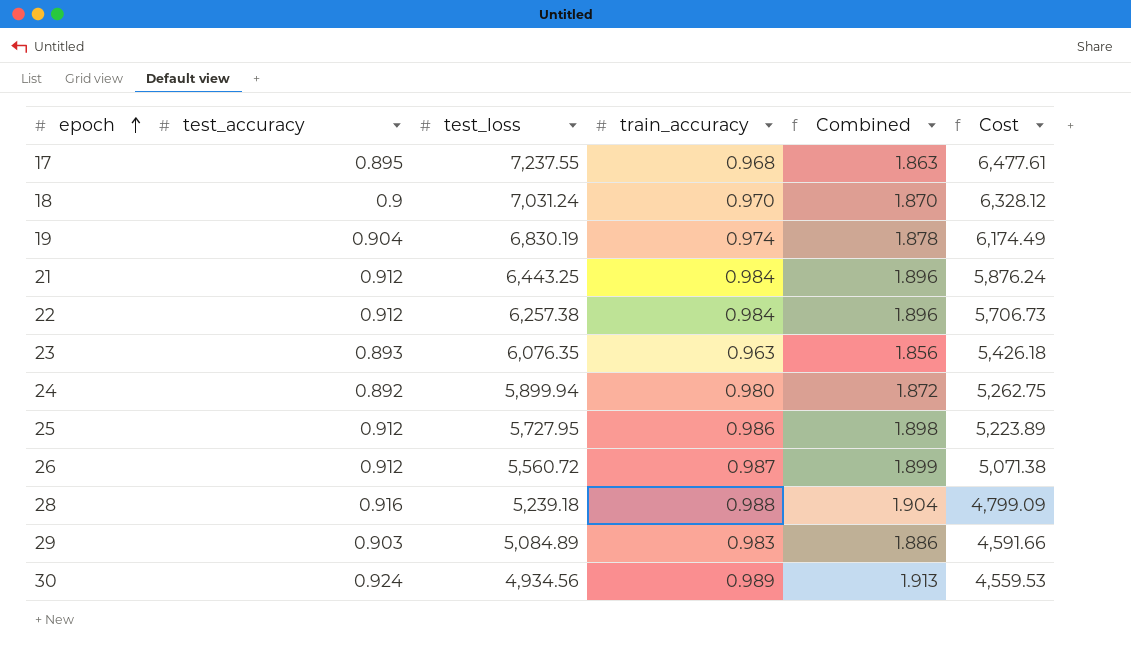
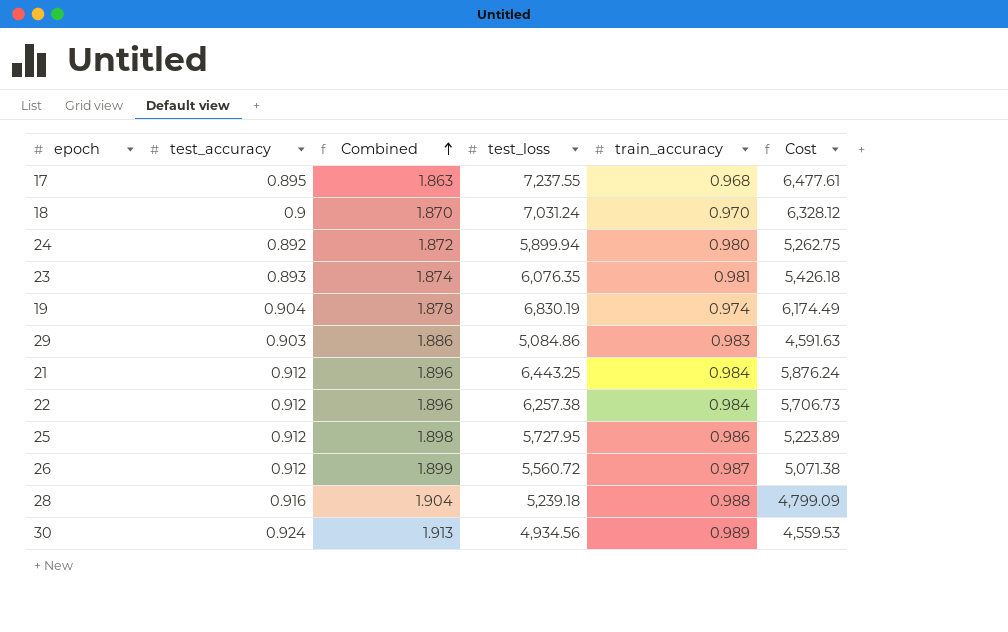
row order: epoch ascending -> Combined ascending
column Combined | position: 5 -> 3
23 | Combined: 1.856 -> 1.874
23 | train_accuracy: 0.963 -> 0.981
29 | test_loss: 5,084.89 -> 5,084.86
29 | Cost: 4,591.66 -> 4,591.63

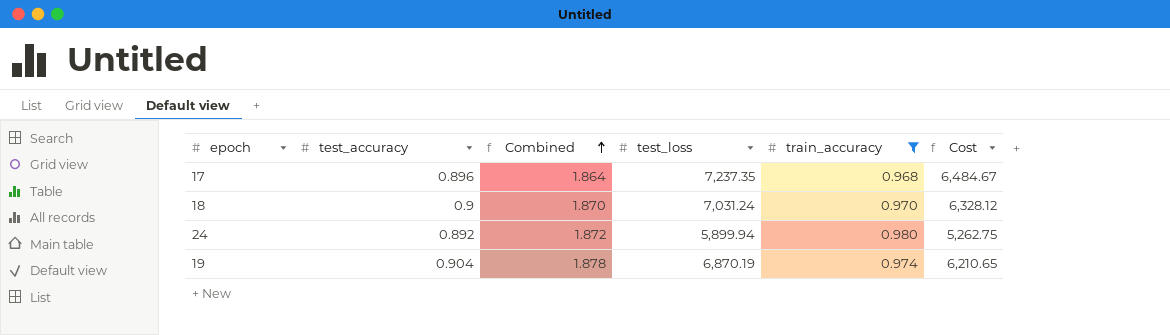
filter: none -> train_accuracy <= 0.980
17 | test_accuracy: 0.895 -> 0.896
17 | Combined: 1.863 -> 1.864
17 | test_loss: 7,237.55 -> 7,237.35
17 | Cost: 6,477.61 -> 6,484.67
19 | test_loss: 6,830.19 -> 6,870.19
19 | Cost: 6,174.49 -> 6,210.65

